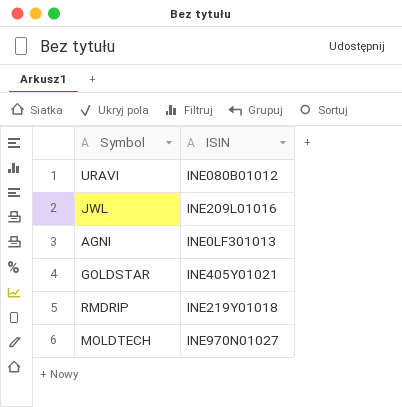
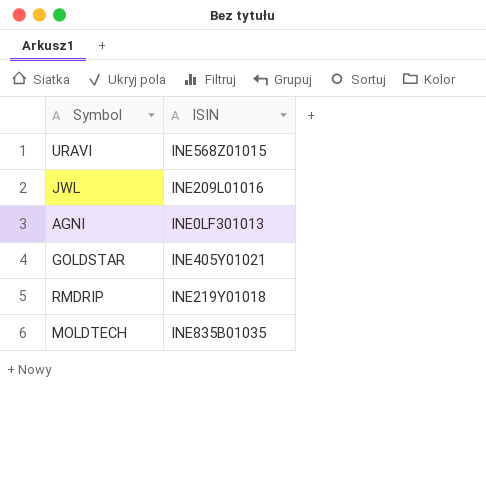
URAVI | ISIN: INE080B01012 -> INE568Z01015
MOLDTECH | ISIN: INE970N01027 -> INE835B01035

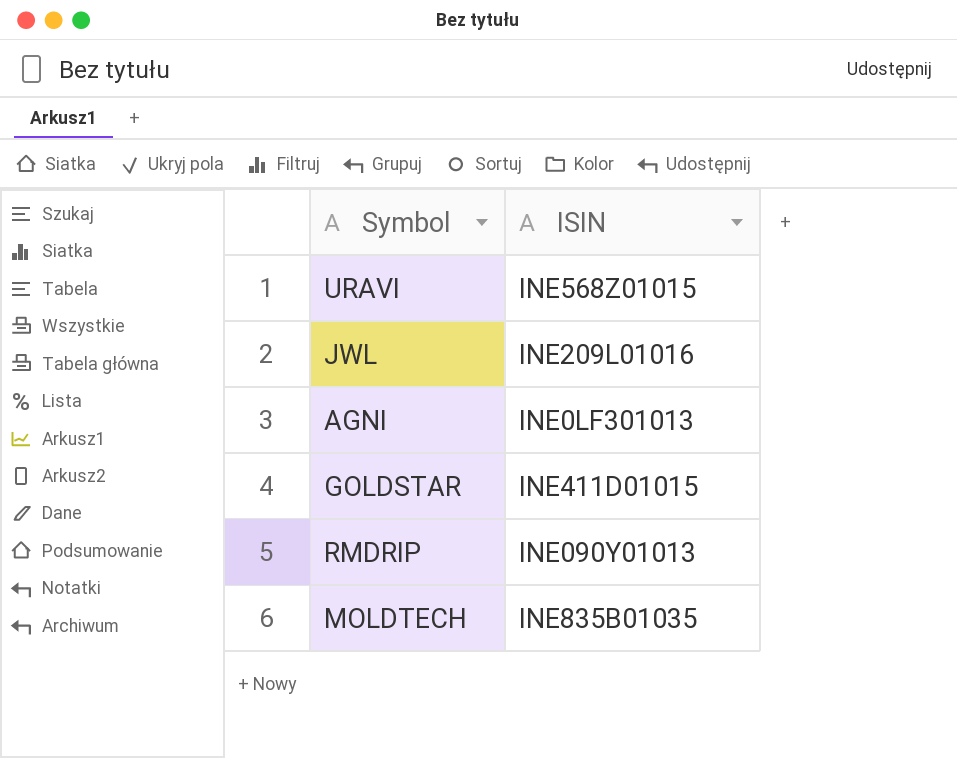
GOLDSTAR | ISIN: INE405Y01021 -> INE411D01015
RMDRIP | ISIN: INE219Y01018 -> INE090Y01013

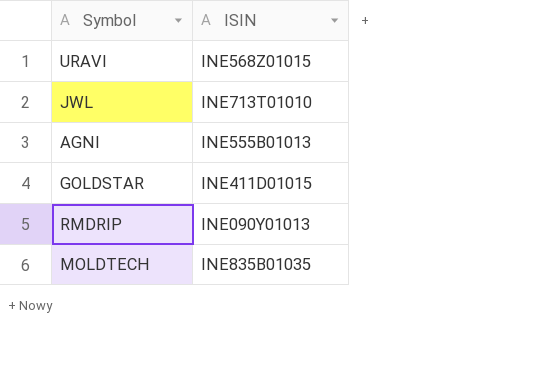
JWL | ISIN: INE209L01016 -> INE713T01010
AGNI | ISIN: INE0LF301013 -> INE555B01013

